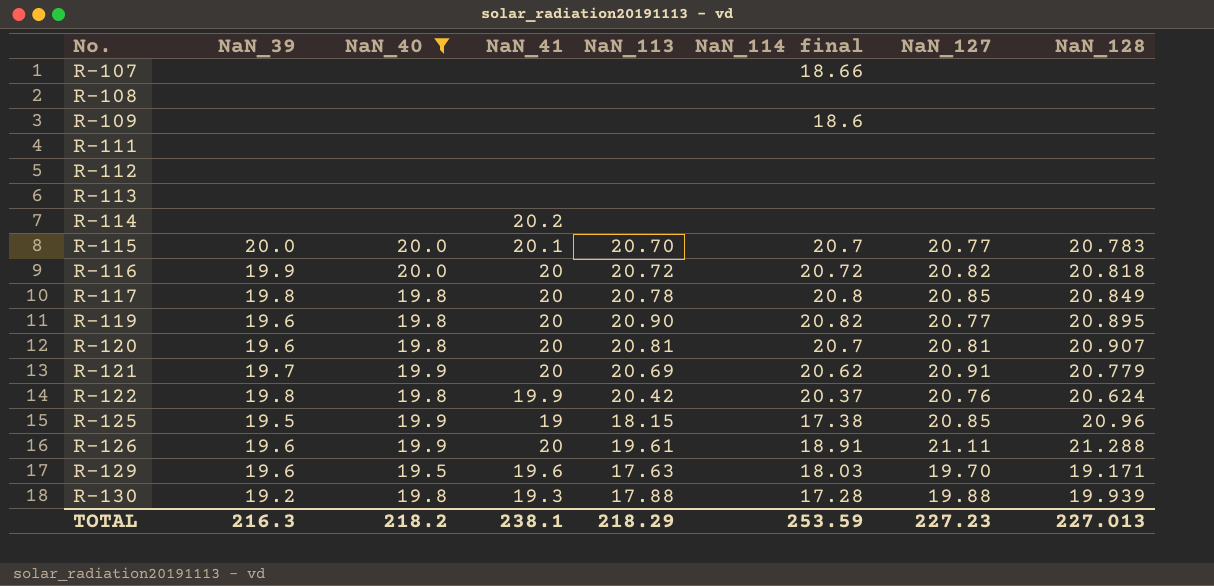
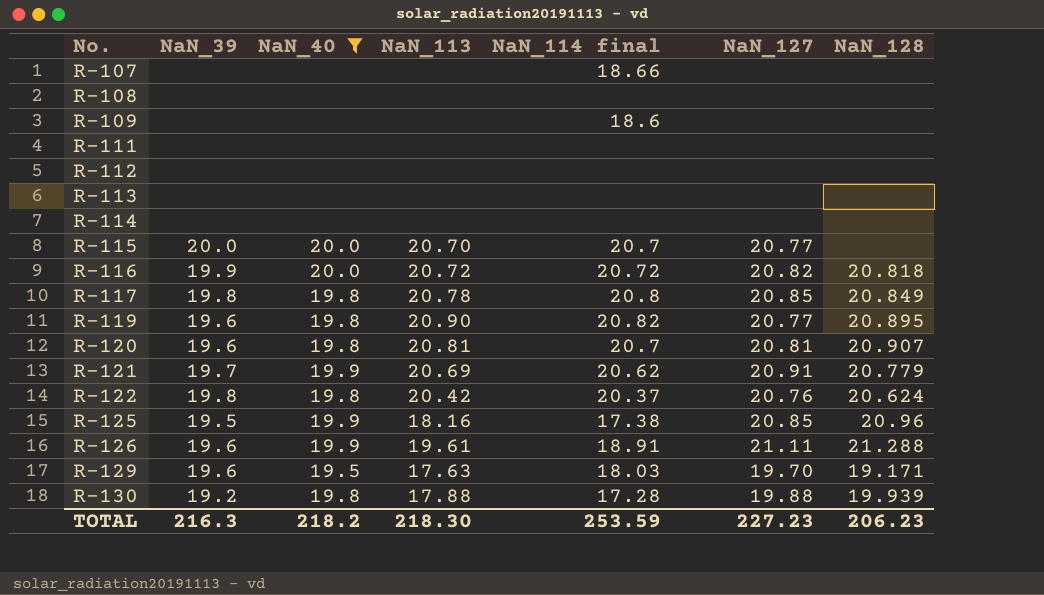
column NaN_41 | position: 4 -> none
R-115 | NaN_128: 20.783 -> none
R-125 | NaN_113: 18.15 -> 18.16
TOTAL | NaN_113: 218.29 -> 218.30
TOTAL | NaN_128: 227.013 -> 206.23

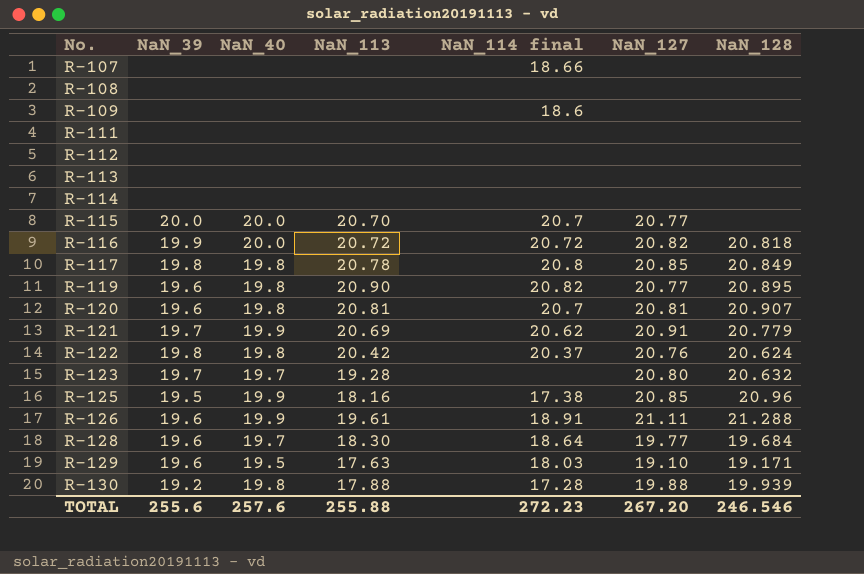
filter: NaN_40 != 19.7 -> none
R-129 | NaN_127: 19.70 -> 19.10
TOTAL | NaN_39: 216.3 -> 255.6
TOTAL | NaN_40: 218.2 -> 257.6
TOTAL | NaN_113: 218.30 -> 255.88
TOTAL | NaN_114 final: 253.59 -> 272.23
TOTAL | NaN_127: 227.23 -> 267.20
TOTAL | NaN_128: 206.23 -> 246.546

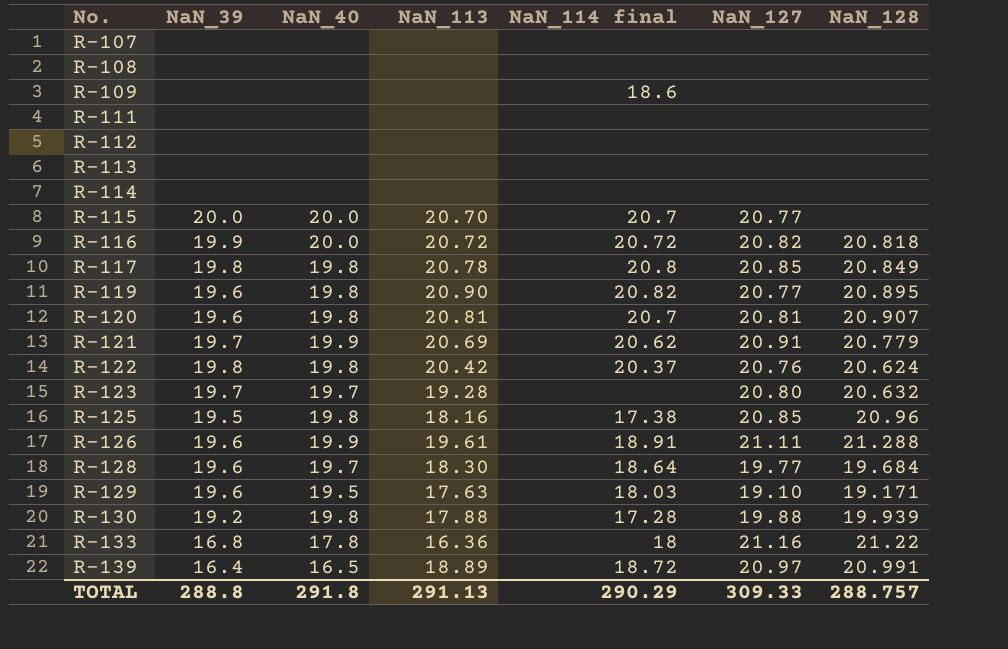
R-107 | NaN_114 final: 18.66 -> none
R-125 | NaN_40: 19.9 -> 19.8
row R-133: none -> 16.8 | 17.8 | 16.36 | 18 | 21.16 | 21.22
row R-139: none -> 16.4 | 16.5 | 18.89 | 18.72 | 20.97 | 20.991
TOTAL | NaN_39: 255.6 -> 288.8
TOTAL | NaN_40: 257.6 -> 291.8
TOTAL | NaN_113: 255.88 -> 291.13
TOTAL | NaN_114 final: 272.23 -> 290.29
TOTAL | NaN_127: 267.20 -> 309.33
TOTAL | NaN_128: 246.546 -> 288.757

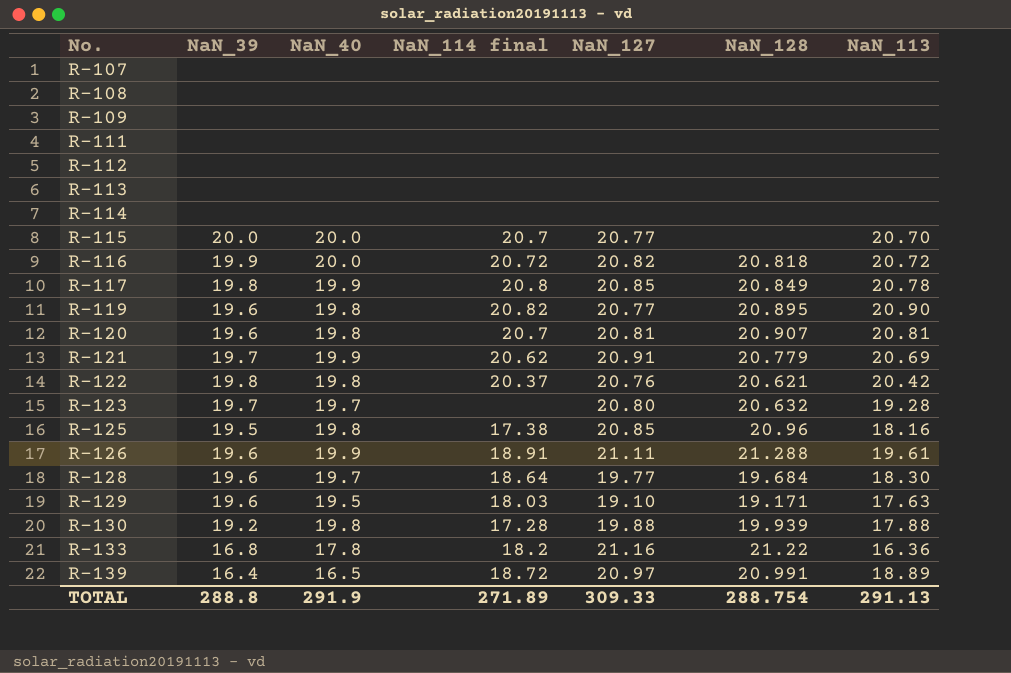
column NaN_113 | position: 4 -> 7
R-109 | NaN_114 final: 18.6 -> none
R-117 | NaN_40: 19.8 -> 19.9
R-122 | NaN_128: 20.624 -> 20.621
R-133 | NaN_114 final: 18 -> 18.2
TOTAL | NaN_40: 291.8 -> 291.9
TOTAL | NaN_114 final: 290.29 -> 271.89
TOTAL | NaN_128: 288.757 -> 288.754

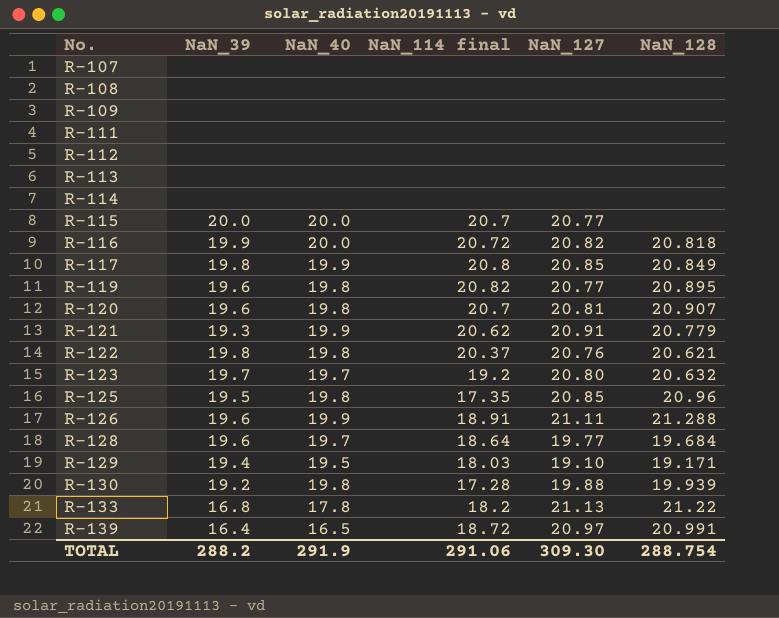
column NaN_113 | position: 7 -> none
R-121 | NaN_39: 19.7 -> 19.3
R-123 | NaN_114 final: none -> 19.2
R-125 | NaN_114 final: 17.38 -> 17.35
R-129 | NaN_39: 19.6 -> 19.4
R-133 | NaN_127: 21.16 -> 21.13
TOTAL | NaN_39: 288.8 -> 288.2
TOTAL | NaN_114 final: 271.89 -> 291.06
TOTAL | NaN_127: 309.33 -> 309.30

